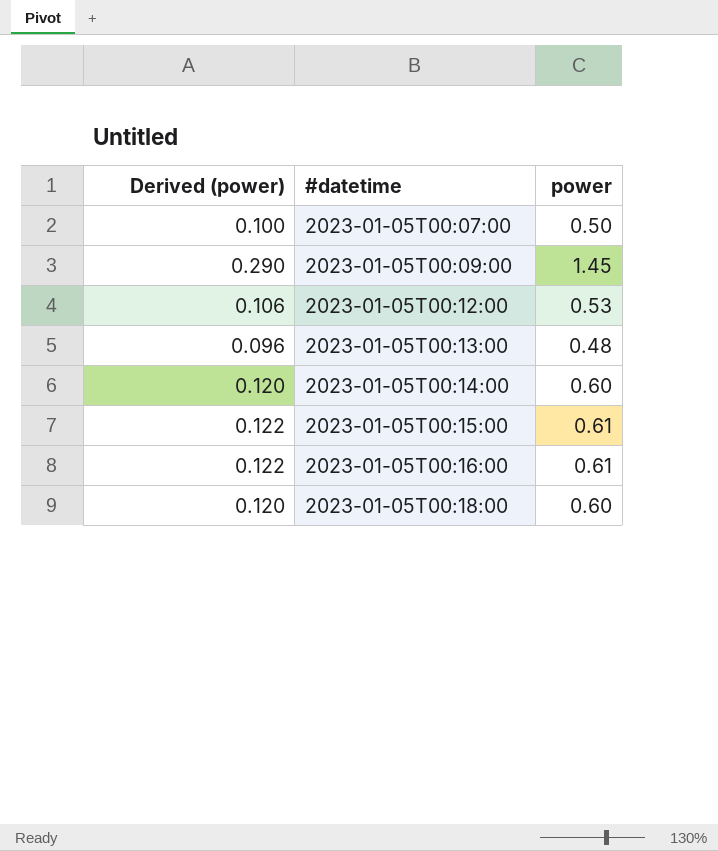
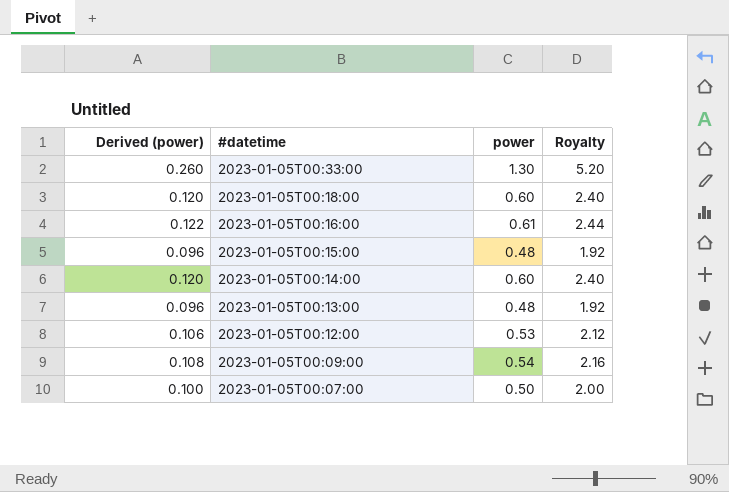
row order: #datetime ascending -> #datetime descending
column Royalty | formula: none -> [power] * 4
row 2023-01-05T00:33:00: none -> 0.260 | 1.30 | 5.20
2023-01-05T00:15:00 | Derived (power): 0.122 -> 0.096
2023-01-05T00:15:00 | power: 0.61 -> 0.48
2023-01-05T00:09:00 | Derived (power): 0.290 -> 0.108
2023-01-05T00:09:00 | power: 1.45 -> 0.54

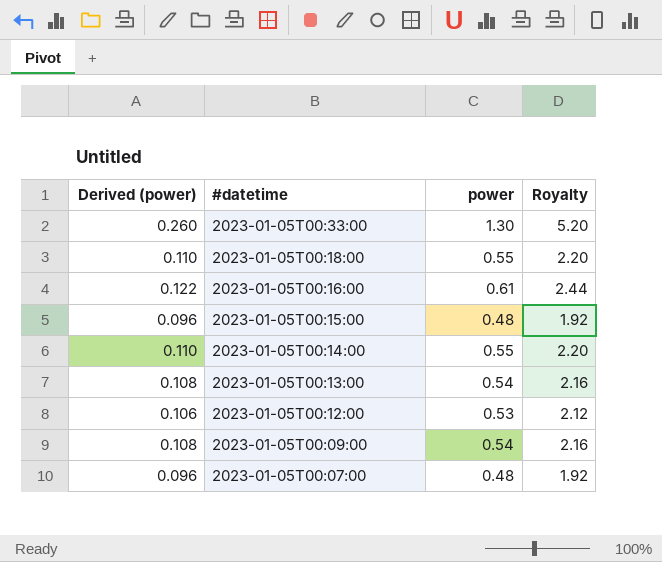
2023-01-05T00:18:00 | Derived (power): 0.120 -> 0.110
2023-01-05T00:18:00 | power: 0.60 -> 0.55
2023-01-05T00:18:00 | Royalty: 2.40 -> 2.20
2023-01-05T00:14:00 | Derived (power): 0.120 -> 0.110
2023-01-05T00:14:00 | power: 0.60 -> 0.55
2023-01-05T00:14:00 | Royalty: 2.40 -> 2.20
2023-01-05T00:13:00 | Derived (power): 0.096 -> 0.108
2023-01-05T00:13:00 | power: 0.48 -> 0.54
2023-01-05T00:13:00 | Royalty: 1.92 -> 2.16
2023-01-05T00:07:00 | Derived (power): 0.100 -> 0.096
2023-01-05T00:07:00 | power: 0.50 -> 0.48
2023-01-05T00:07:00 | Royalty: 2.00 -> 1.92

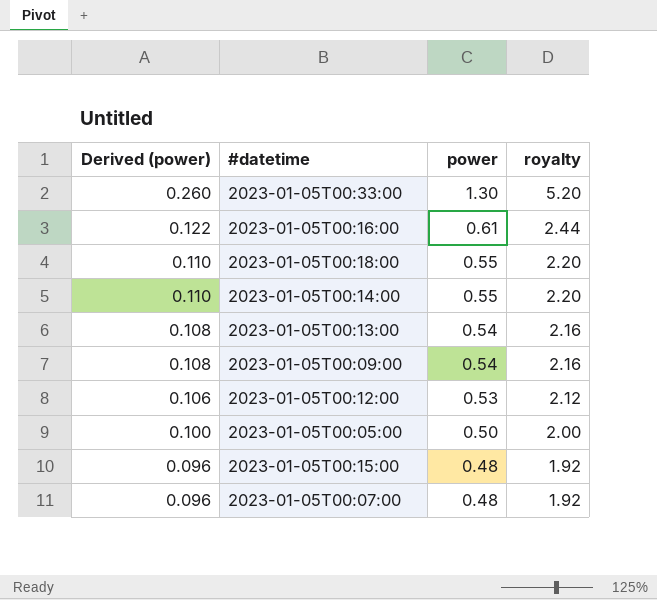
row order: #datetime descending -> Derived (power) descending
column name: Royalty -> royalty
row 2023-01-05T00:05:00: none -> 0.100 | 0.50 | 2.00

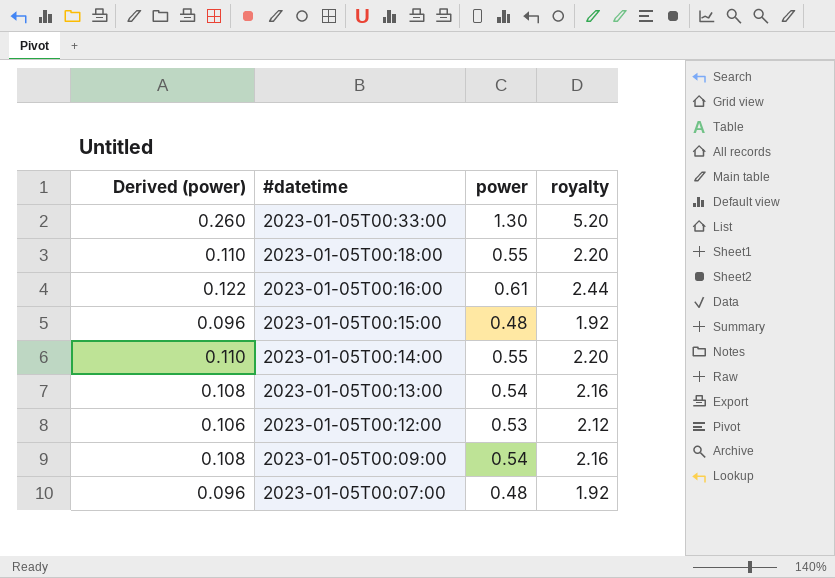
row order: Derived (power) descending -> #datetime descending
row 2023-01-05T00:05:00: 0.100 | 0.50 | 2.00 -> none

